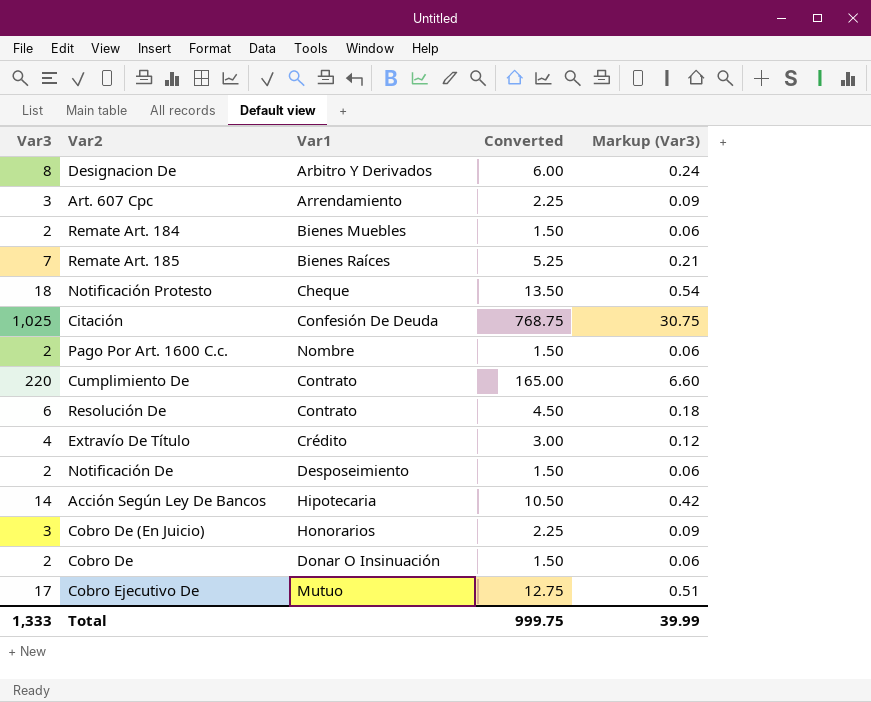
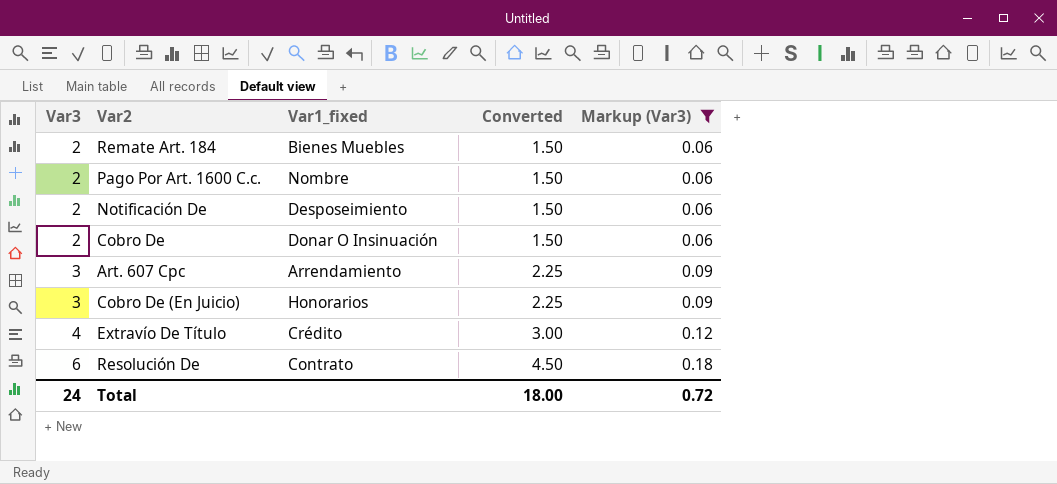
filter: none -> Markup (Var3) <= 0.18
row order: none -> Var3 ascending
column name: Var1 -> Var1_fixed
Total | Var3: 1,333 -> 24
Total | Converted: 999.75 -> 18.00
Total | Markup (Var3): 39.99 -> 0.72

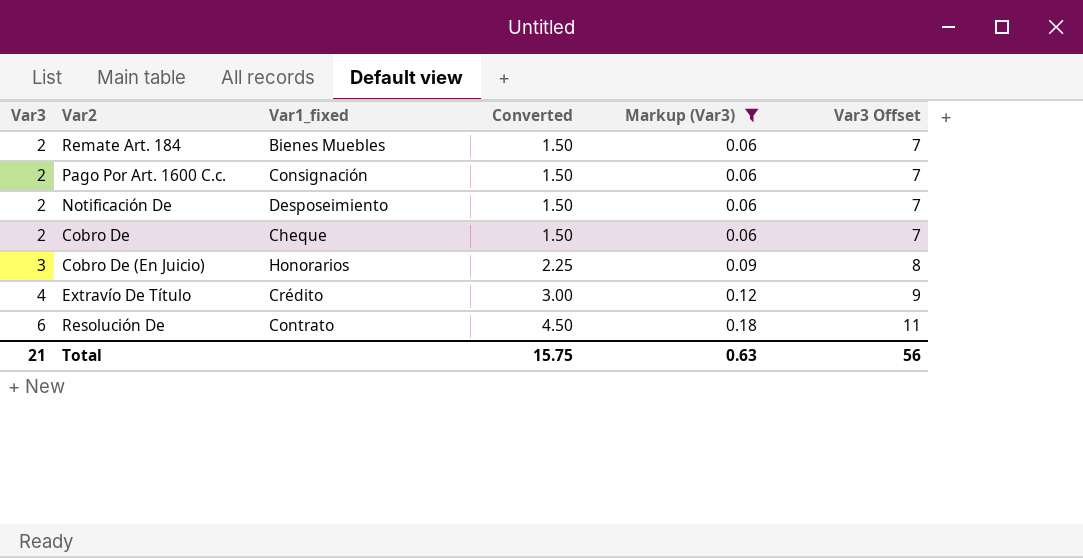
column Var3 Offset | formula: none -> [Var3] + 5
row Art. 607 Cpc: 3 | Arrendamiento | 2.25 | 0.09 -> none
Pago Por Art. 1600 C.c. | Var1_fixed: Nombre -> Consignación
Cobro De | Var1_fixed: Donar O Insinuación -> Cheque
Total | Var3: 24 -> 21
Total | Converted: 18.00 -> 15.75
Total | Markup (Var3): 0.72 -> 0.63

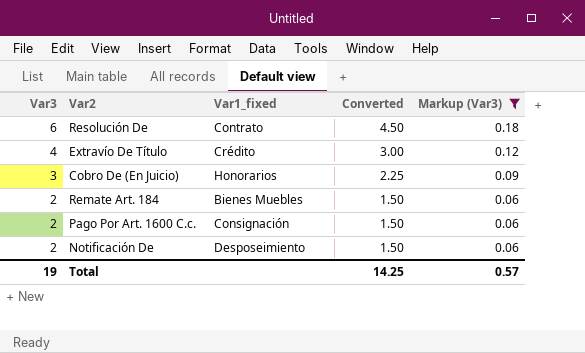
row order: Var3 ascending -> Var3 descending
column Var3 Offset | formula: [Var3] + 5 -> none
row Cobro De: 2 | Cheque | 1.50 | 0.06 | 7 -> none
Total | Var3: 21 -> 19
Total | Converted: 15.75 -> 14.25
Total | Markup (Var3): 0.63 -> 0.57

